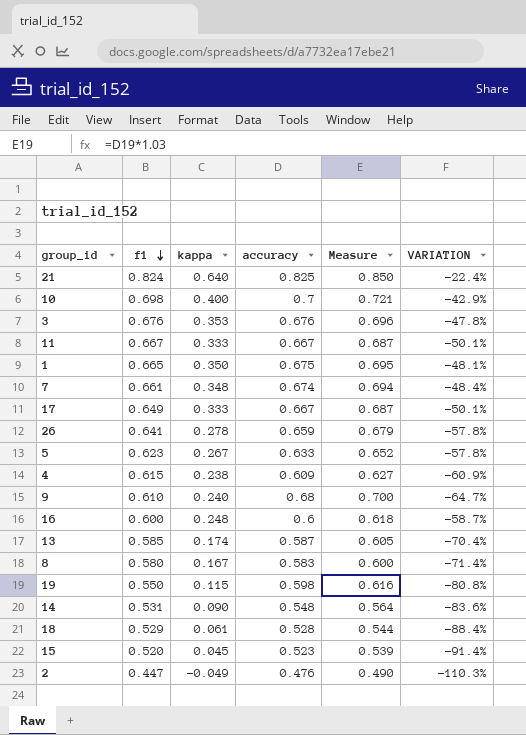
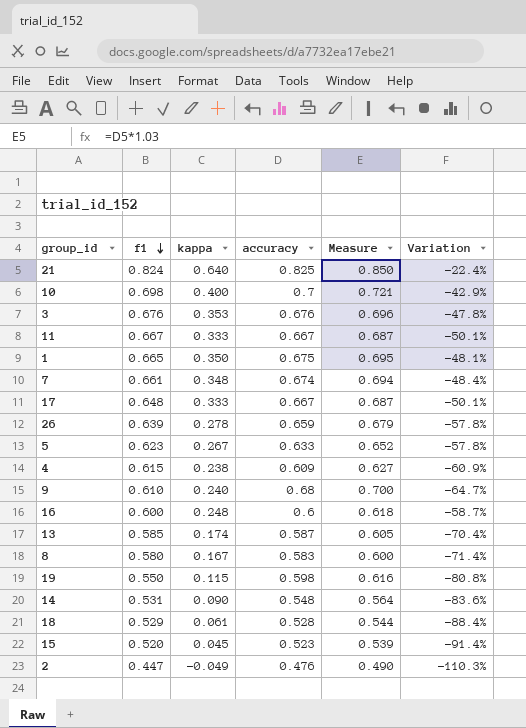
column name: VARIATION -> Variation
17 | f1: 0.649 -> 0.648
26 | f1: 0.641 -> 0.639

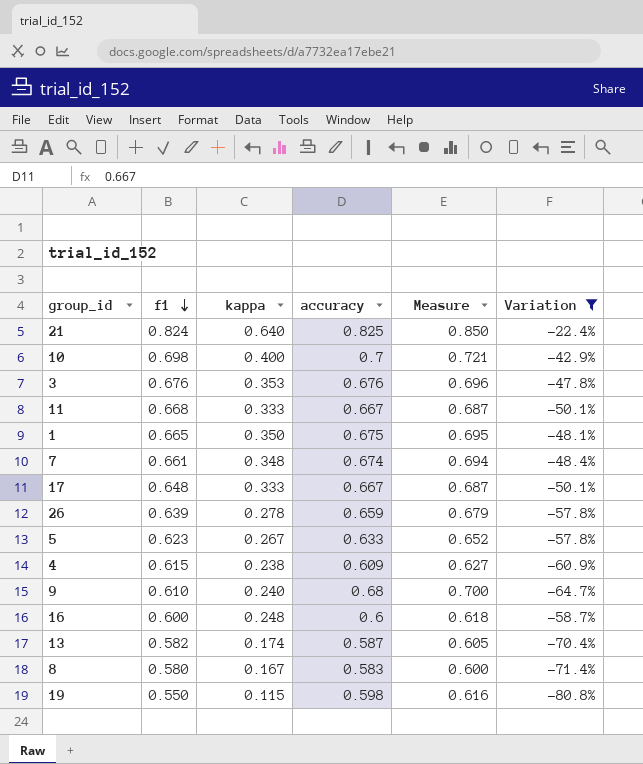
filter: none -> Variation >= -80.8%
11 | f1: 0.667 -> 0.668
13 | f1: 0.585 -> 0.582

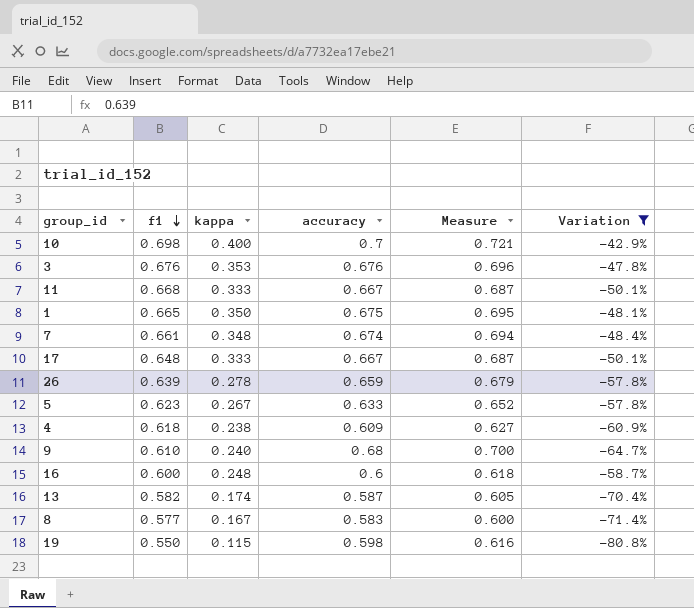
row 21: 0.824 | 0.640 | 0.825 | 0.850 | -22.4% -> none
4 | f1: 0.615 -> 0.618
8 | f1: 0.580 -> 0.577

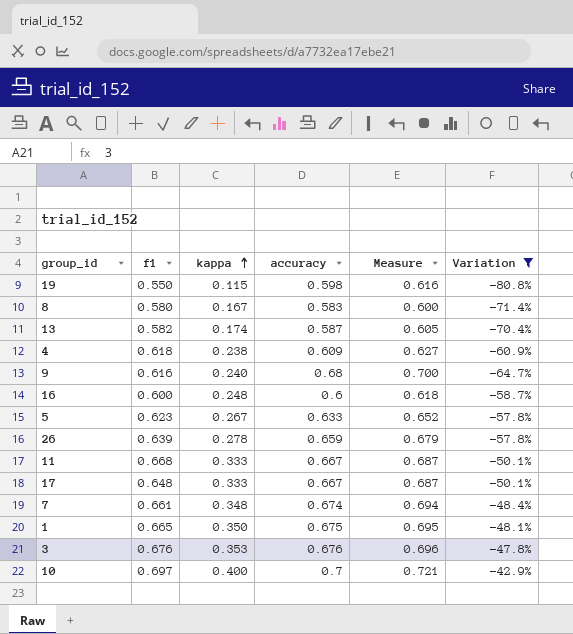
row order: f1 descending -> kappa ascending
8 | f1: 0.577 -> 0.580
9 | f1: 0.610 -> 0.616
10 | f1: 0.698 -> 0.697

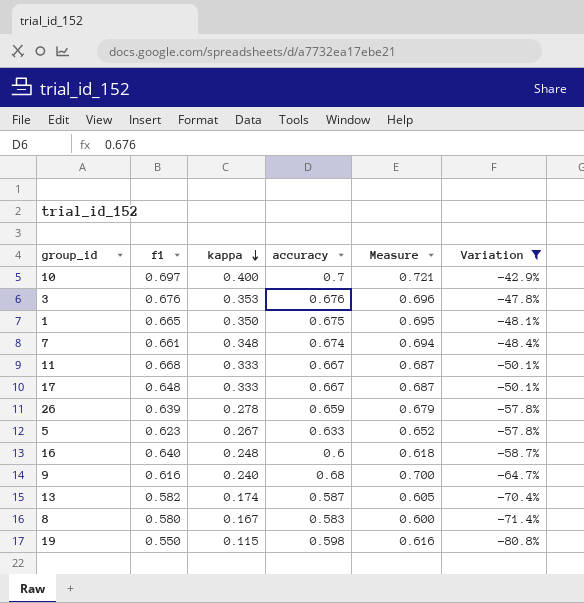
row order: kappa ascending -> kappa descending
row 4: 0.618 | 0.238 | 0.609 | 0.627 | -60.9% -> none
16 | f1: 0.600 -> 0.640

